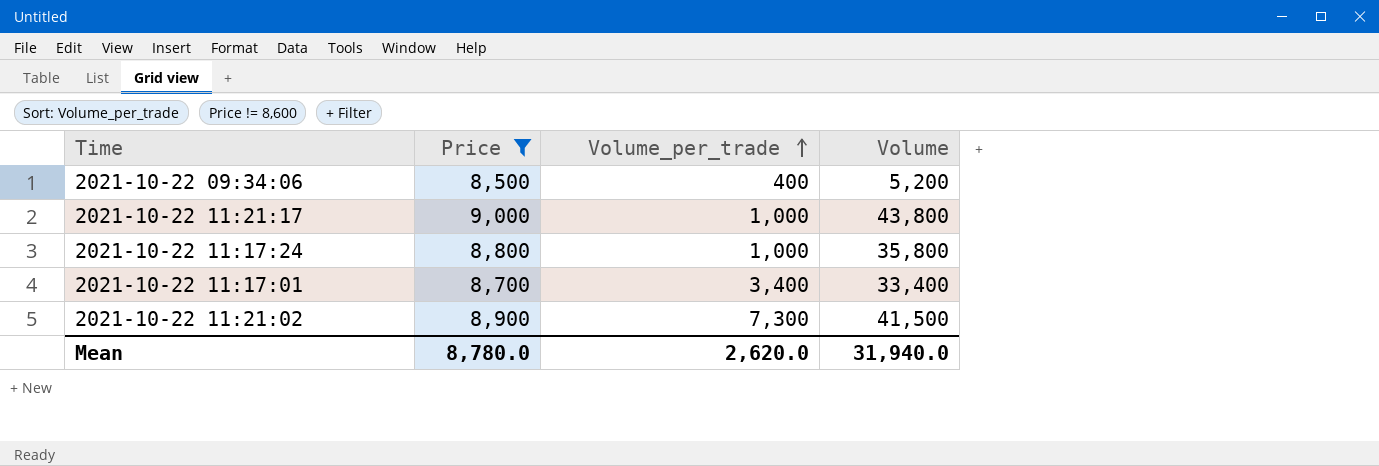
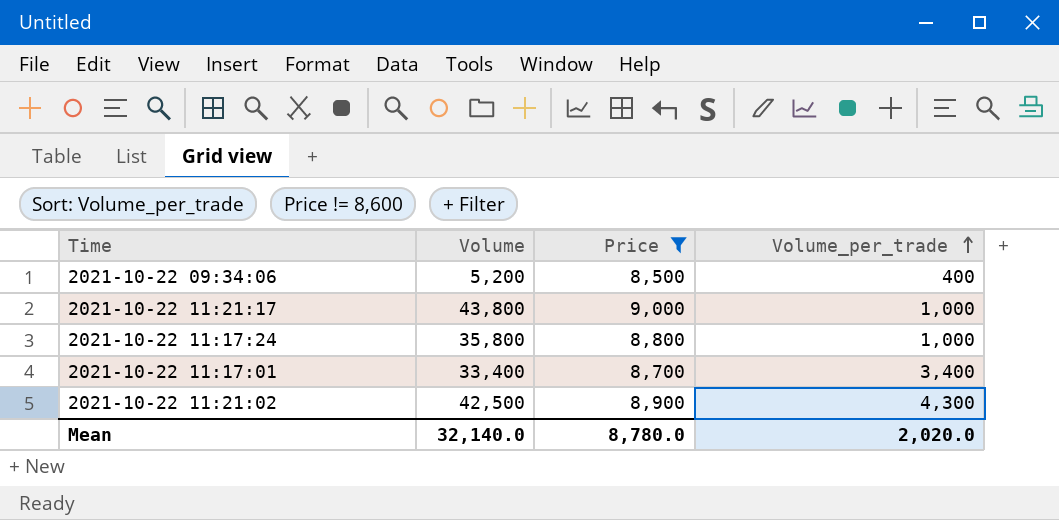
column Volume | position: 4 -> 2
2021-10-22 11:21:02 | Volume: 41,500 -> 42,500
2021-10-22 11:21:02 | Volume_per_trade: 7,300 -> 4,300
Mean | Volume: 31,940.0 -> 32,140.0
Mean | Volume_per_trade: 2,620.0 -> 2,020.0

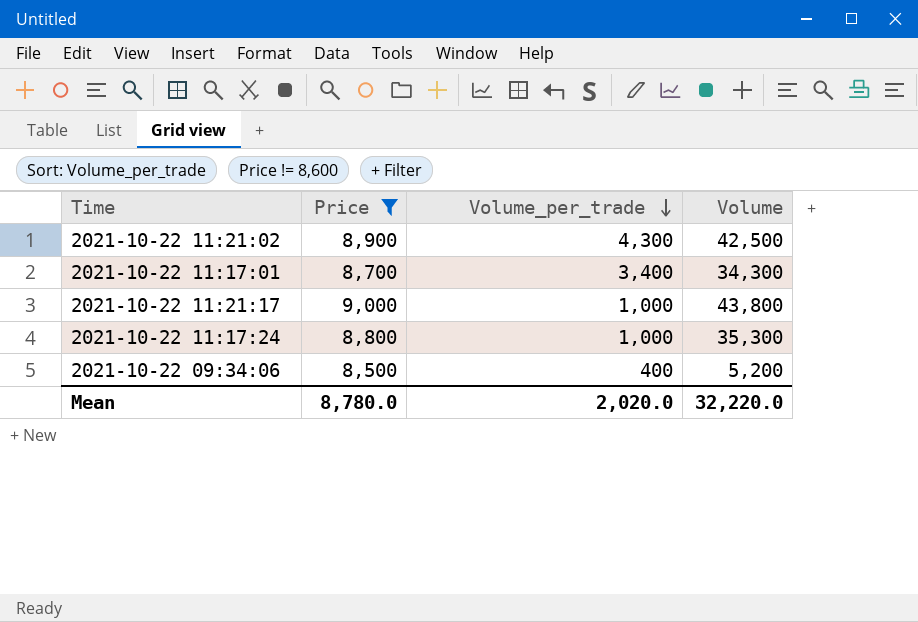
row order: Volume_per_trade ascending -> Volume_per_trade descending
column Volume | position: 2 -> 4
2021-10-22 11:17:01 | Volume: 33,400 -> 34,300
2021-10-22 11:17:24 | Volume: 35,800 -> 35,300
Mean | Volume: 32,140.0 -> 32,220.0

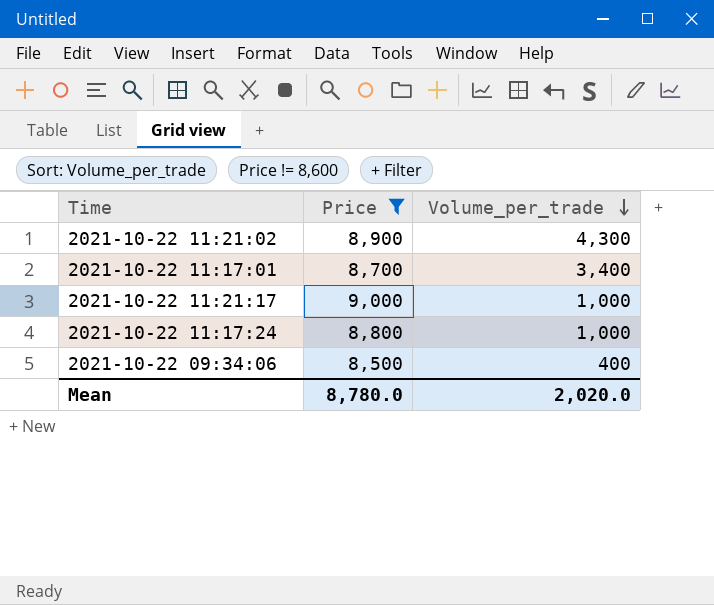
column Volume | position: 4 -> none

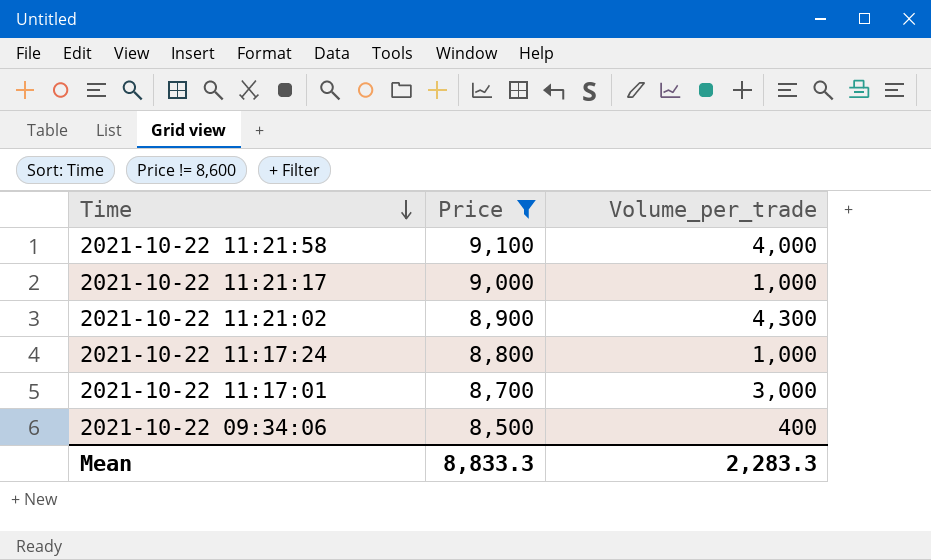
row order: Volume_per_trade descending -> Time descending
row 2021-10-22 11:21:58: none -> 9,100 | 4,000
2021-10-22 11:17:01 | Volume_per_trade: 3,400 -> 3,000
Mean | Price: 8,780.0 -> 8,833.3
Mean | Volume_per_trade: 2,020.0 -> 2,283.3

